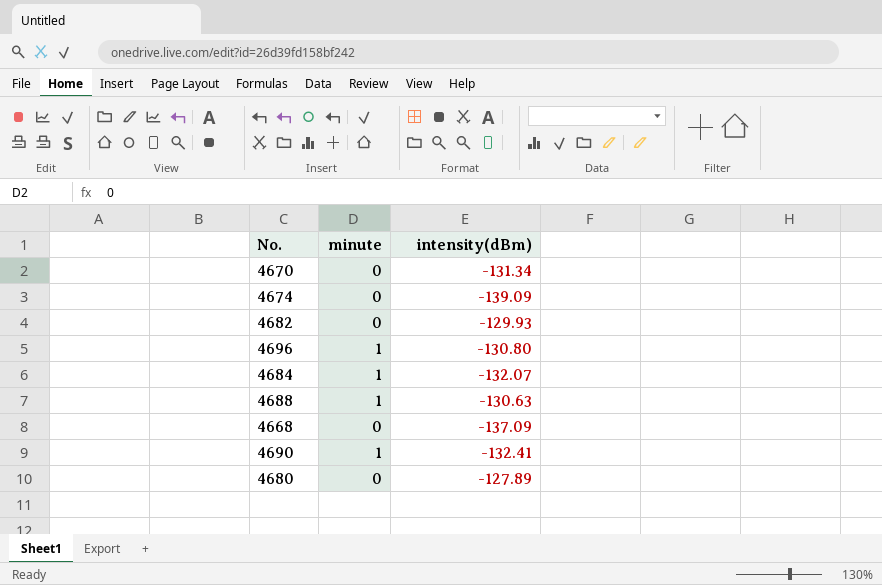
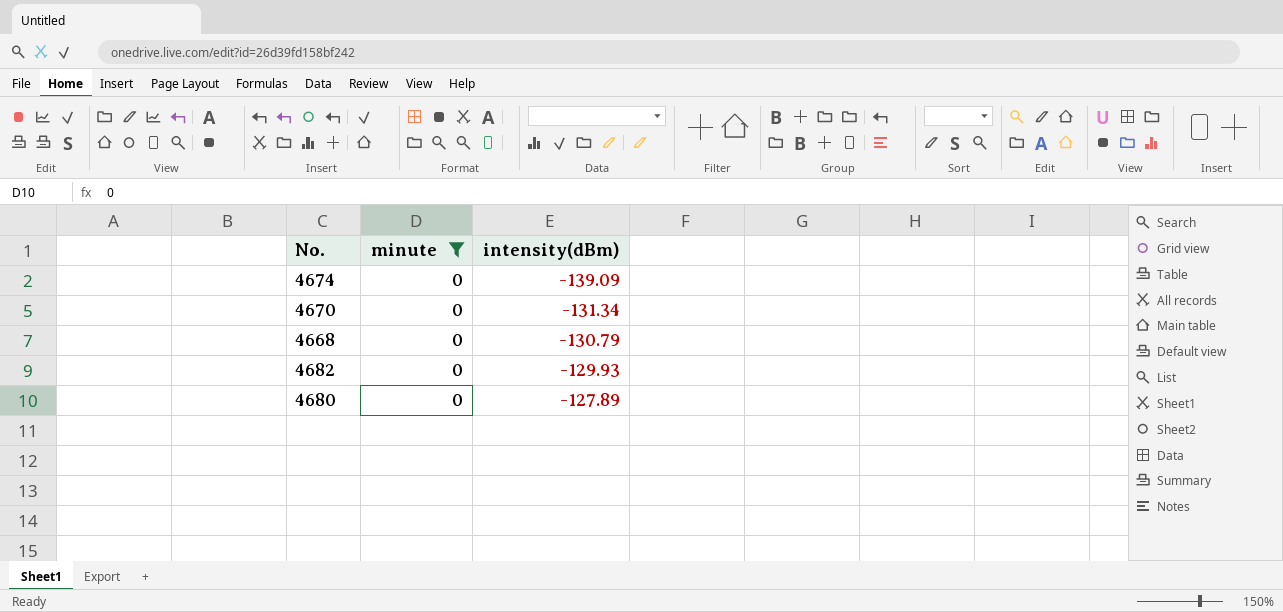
filter: none -> minute = 0
row order: none -> intensity(dBm) ascending
4668 | intensity(dBm): -137.09 -> -130.79

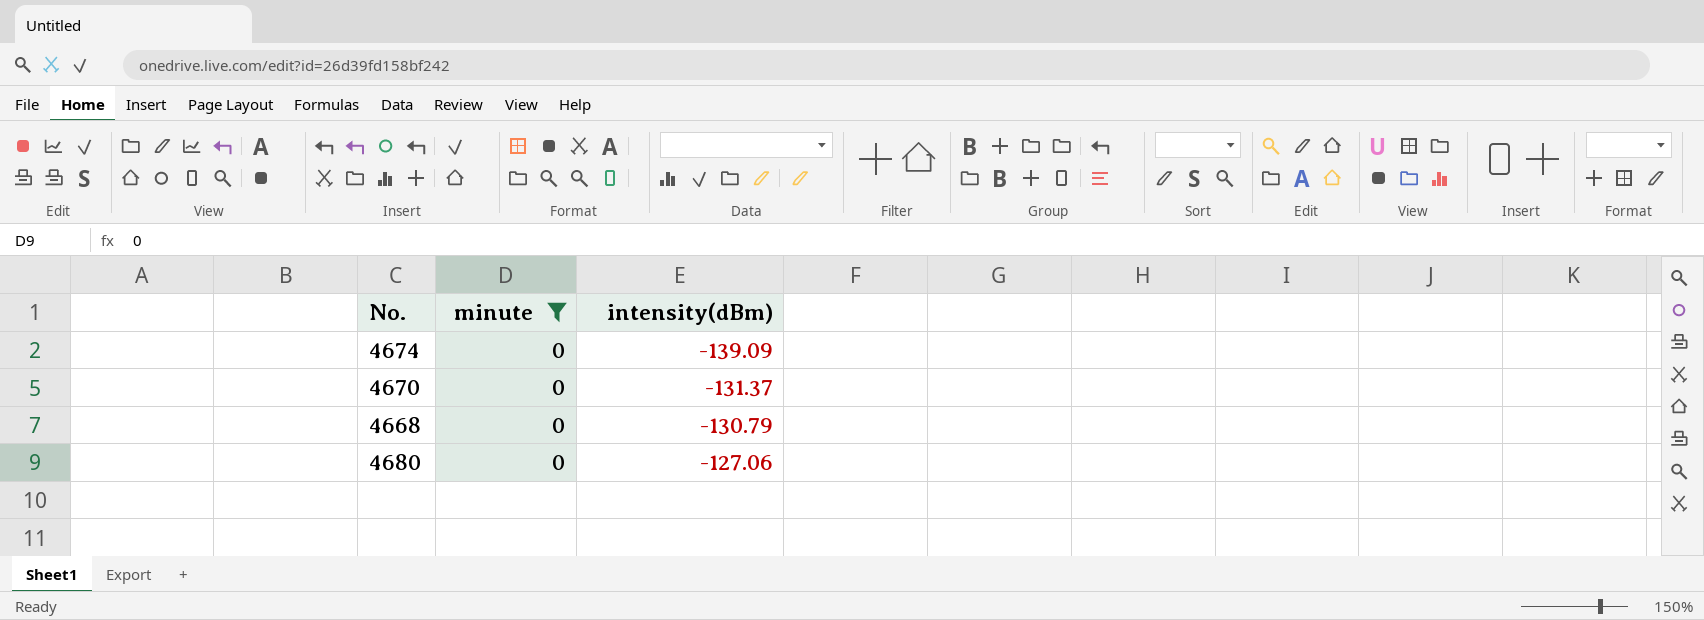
row 4682: 0 | -129.93 -> none
4670 | intensity(dBm): -131.34 -> -131.37
4680 | intensity(dBm): -127.89 -> -127.06

